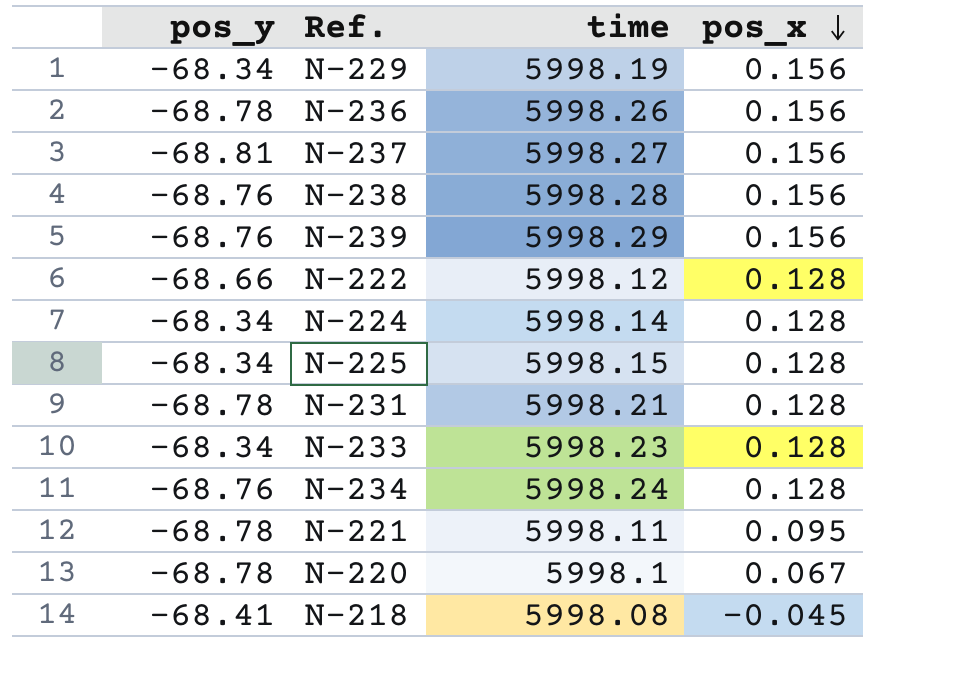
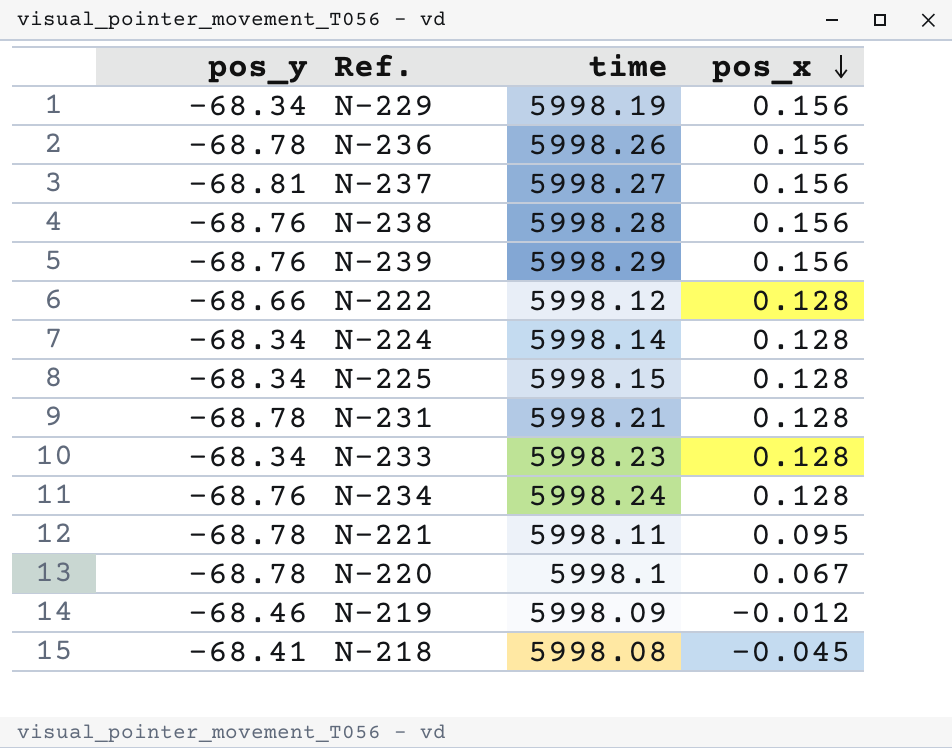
row N-219: none -> -68.46 | 5998.09 | -0.012

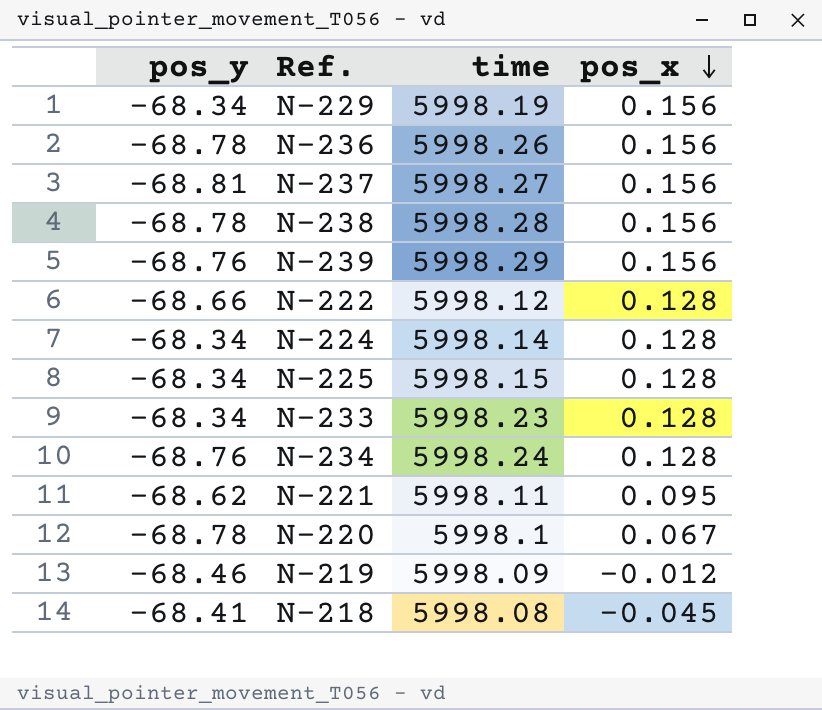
row N-231: -68.78 | 5998.21 | 0.128 -> none
N-238 | pos_y: -68.76 -> -68.78
N-221 | pos_y: -68.78 -> -68.62

